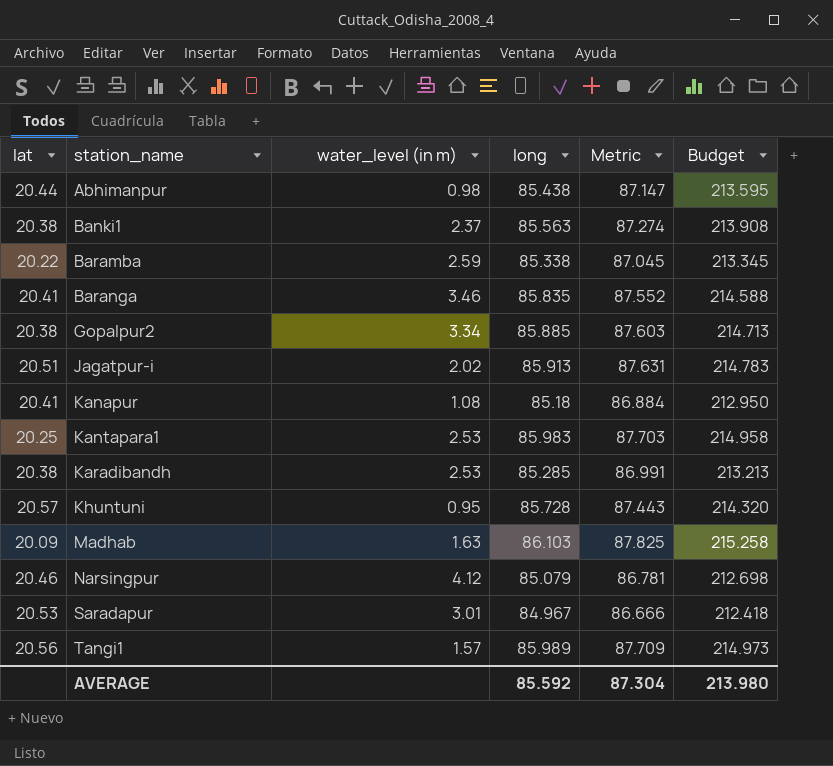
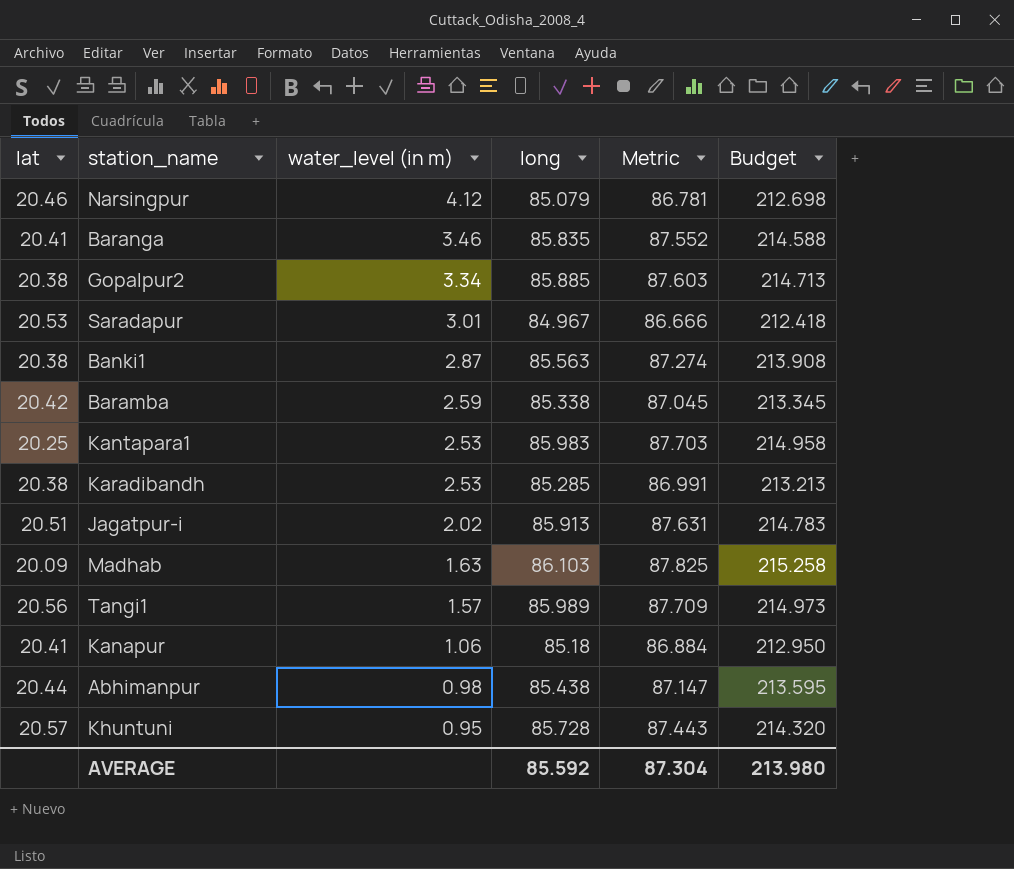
row order: station_name ascending -> water_level (in m) descending
Banki1 | water_level (in m): 2.37 -> 2.87
Baramba | lat: 20.22 -> 20.42
Kanapur | water_level (in m): 1.08 -> 1.06

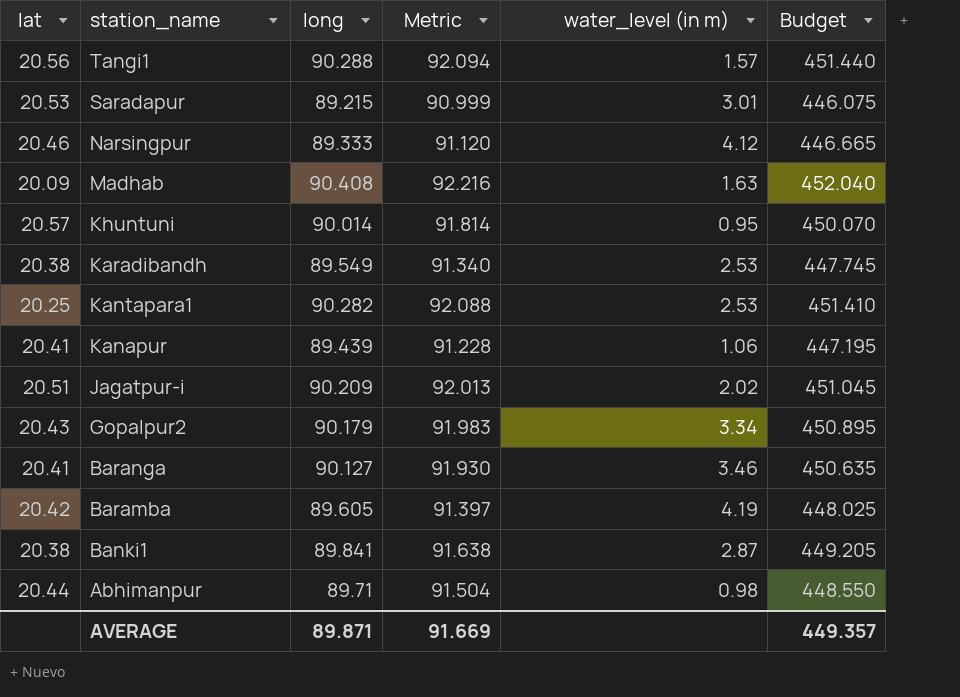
row order: water_level (in m) descending -> station_name descending
column water_level (in m) | position: 3 -> 5
column Budget | formula: [long] * 2.5 -> [long] * 5
Tangi1 | long: 85.989 -> 90.288
Tangi1 | Metric: 87.709 -> 92.094
Saradapur | long: 84.967 -> 89.215
Saradapur | Metric: 86.666 -> 90.999
Narsingpur | long: 85.079 -> 89.333
Narsingpur | Metric: 86.781 -> 91.120
Madhab | long: 86.103 -> 90.408
Madhab | Metric: 87.825 -> 92.216
Khuntuni | long: 85.728 -> 90.014
Khuntuni | Metric: 87.443 -> 91.814
Karadibandh | long: 85.285 -> 89.549
Karadibandh | Metric: 86.991 -> 91.340
Kantapara1 | long: 85.983 -> 90.282
Kantapara1 | Metric: 87.703 -> 92.088
Kanapur | long: 85.18 -> 89.439
Kanapur | Metric: 86.884 -> 91.228
Jagatpur-i | long: 85.913 -> 90.209
Jagatpur-i | Metric: 87.631 -> 92.013
Gopalpur2 | lat: 20.38 -> 20.43
Gopalpur2 | long: 85.885 -> 90.179
Gopalpur2 | Metric: 87.603 -> 91.983
Baranga | long: 85.835 -> 90.127
Baranga | Metric: 87.552 -> 91.930
Baramba | long: 85.338 -> 89.605
Baramba | Metric: 87.045 -> 91.397
Baramba | water_level (in m): 2.59 -> 4.19
Banki1 | long: 85.563 -> 89.841
Banki1 | Metric: 87.274 -> 91.638
Abhimanpur | long: 85.438 -> 89.71
Abhimanpur | Metric: 87.147 -> 91.504
AVERAGE | long: 85.592 -> 89.871
AVERAGE | Metric: 87.304 -> 91.669
AVERAGE | Budget: 213.980 -> 449.357

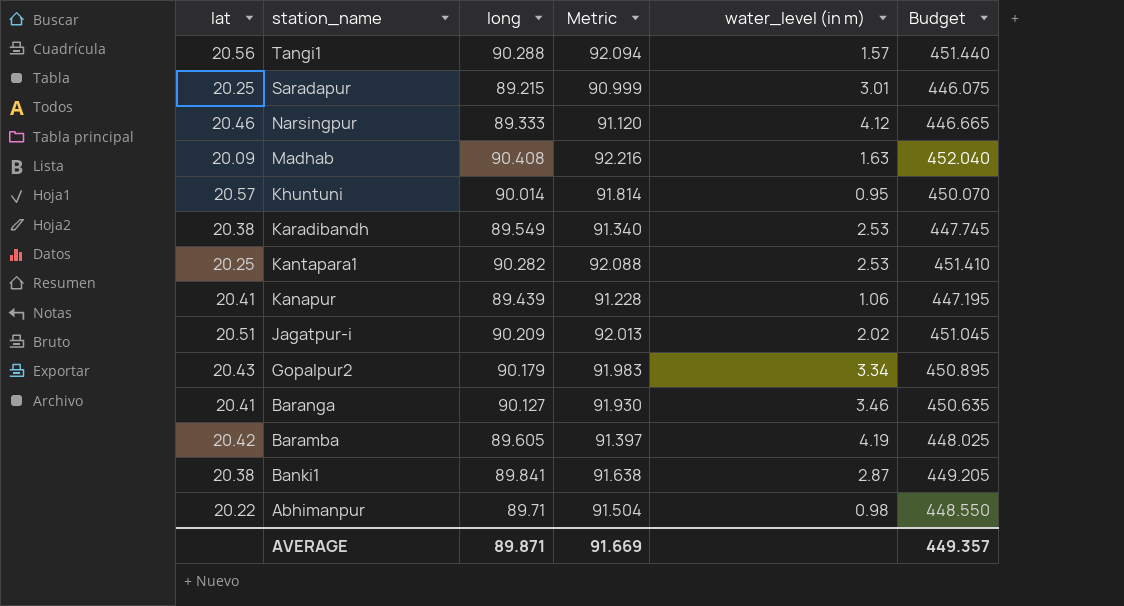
Saradapur | lat: 20.53 -> 20.25
Abhimanpur | lat: 20.44 -> 20.22

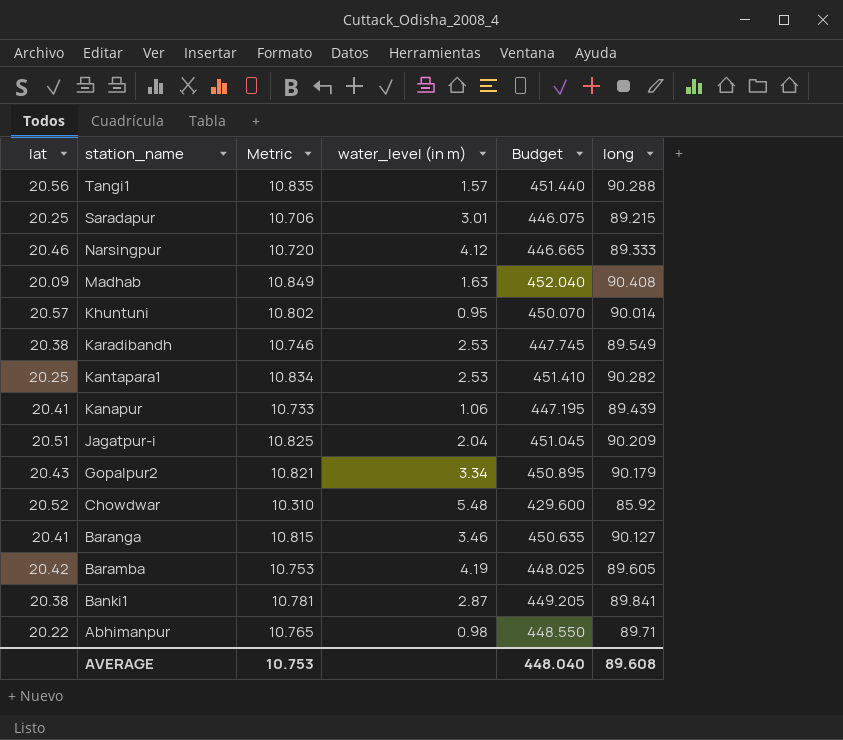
column Metric | formula: [long] * 1.02 -> [long] * 0.12
column long | position: 3 -> 6
Jagatpur-i | water_level (in m): 2.02 -> 2.04
row Chowdwar: none -> 20.52 | 10.310 | 5.48 | 429.600 | 85.92
AVERAGE | Metric: 91.669 -> 10.753
AVERAGE | Budget: 449.357 -> 448.040
AVERAGE | long: 89.871 -> 89.608

